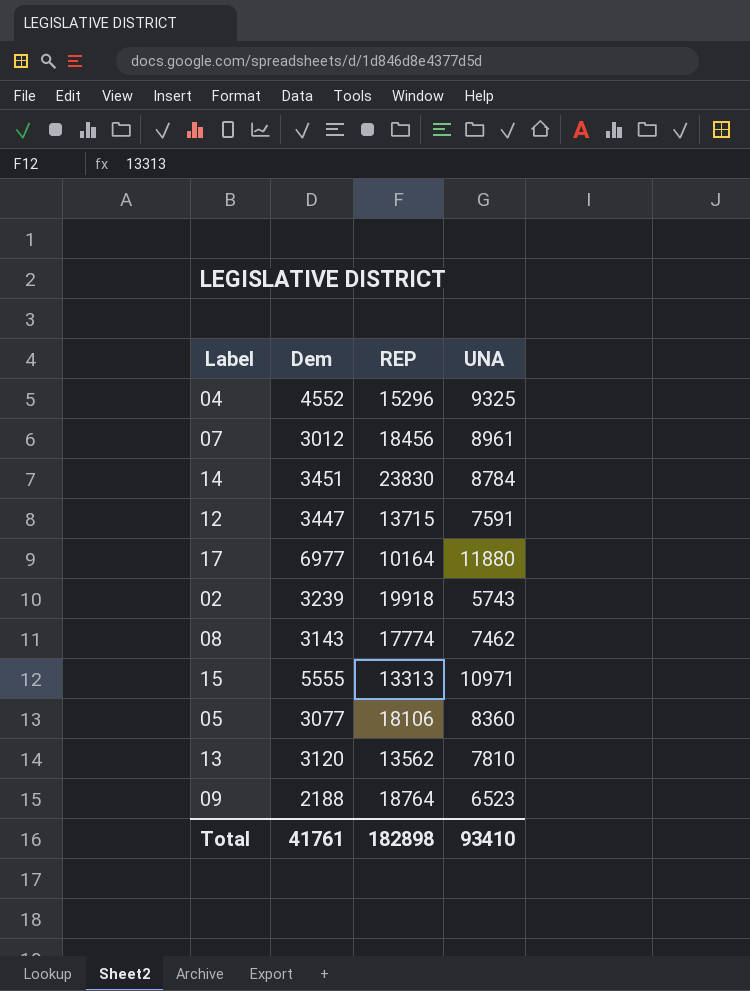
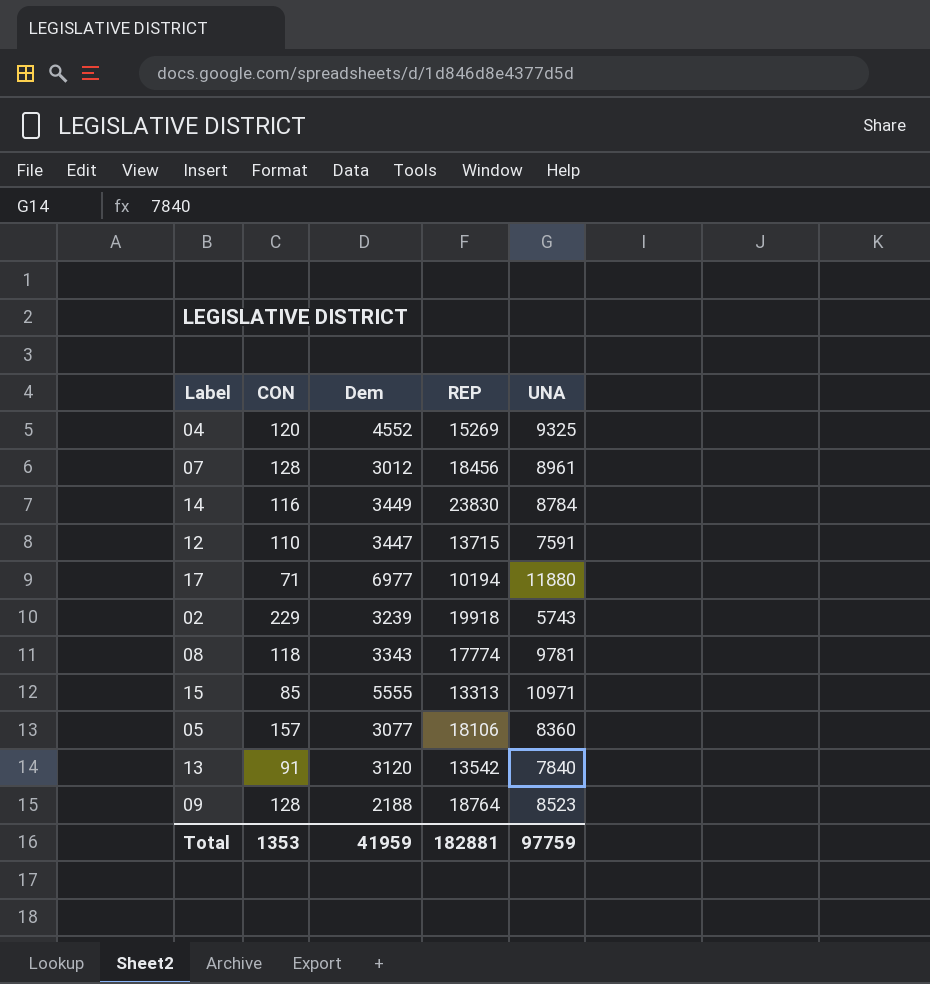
column CON | position: none -> 2
04 | REP: 15296 -> 15269
14 | Dem: 3451 -> 3449
17 | REP: 10164 -> 10194
08 | Dem: 3143 -> 3343
08 | UNA: 7462 -> 9781
13 | REP: 13562 -> 13542
13 | UNA: 7810 -> 7840
09 | UNA: 6523 -> 8523
Total | Dem: 41761 -> 41959
Total | REP: 182898 -> 182881
Total | UNA: 93410 -> 97759

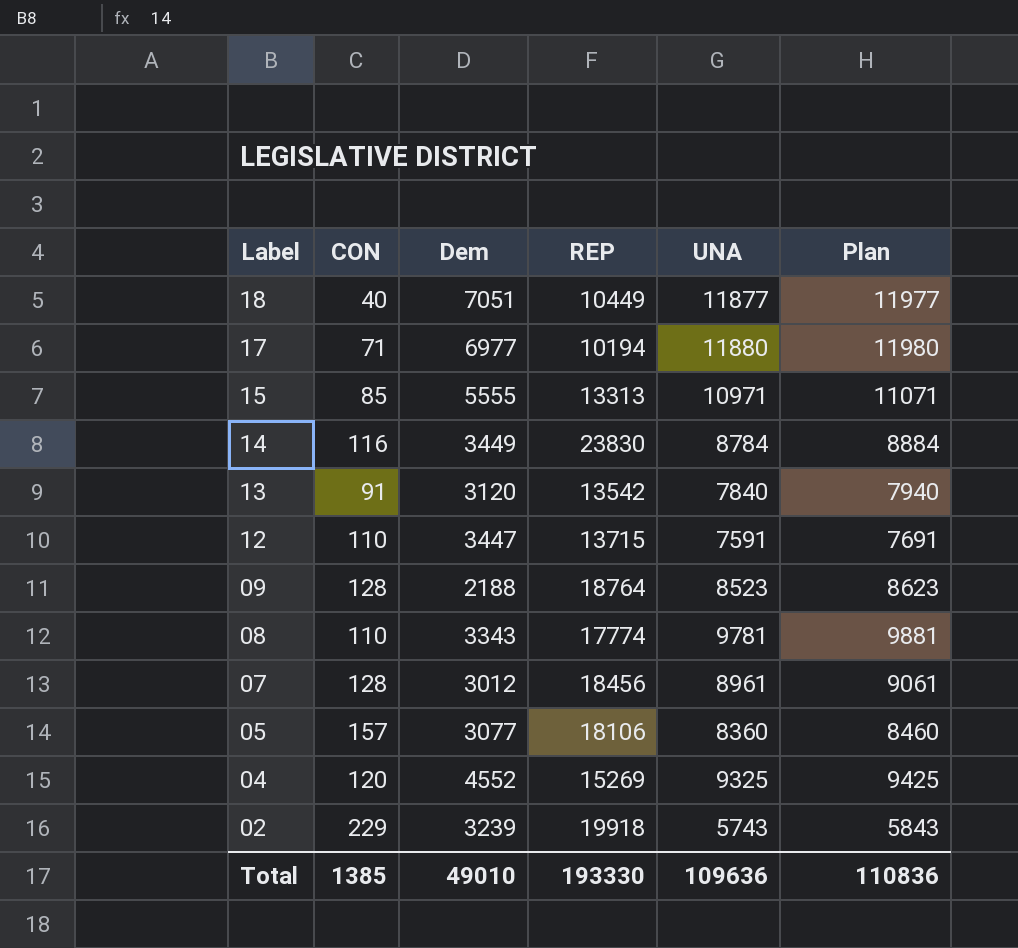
row order: none -> Label descending
column Plan | formula: none -> [UNA] + 100
row 18: none -> 40 | 7051 | 10449 | 11877 | 11977
08 | CON: 118 -> 110
Total | CON: 1353 -> 1385
Total | Dem: 41959 -> 49010
Total | REP: 182881 -> 193330
Total | UNA: 97759 -> 109636

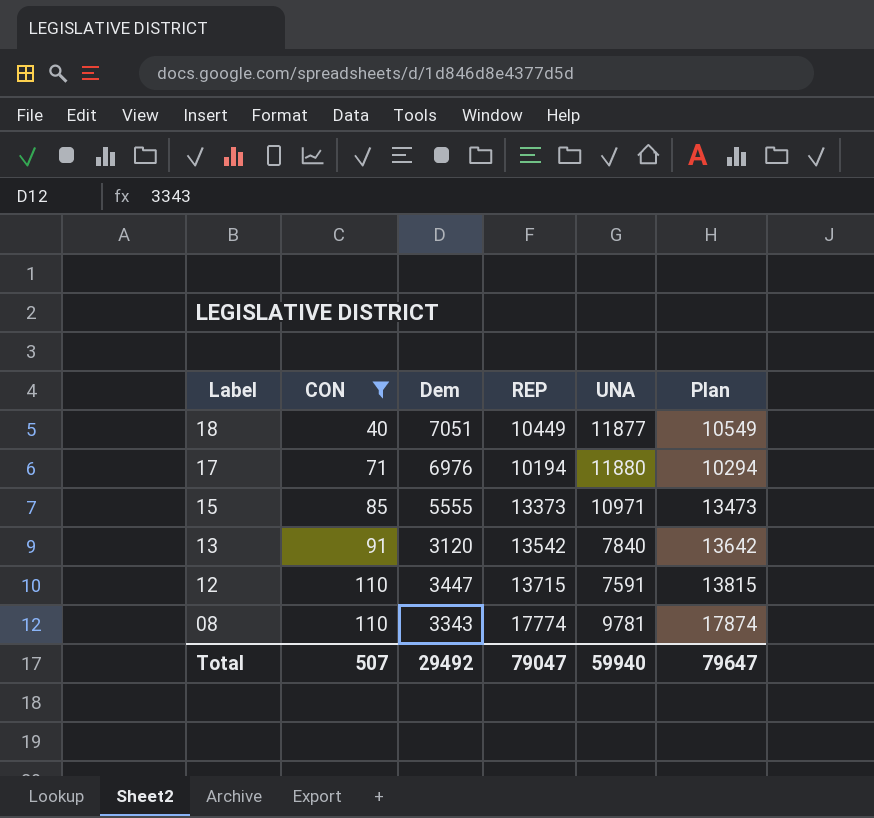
filter: none -> CON <= 110
column Plan | formula: [UNA] + 100 -> [REP] + 100
17 | Dem: 6977 -> 6976
15 | REP: 13313 -> 13373
Total | CON: 1385 -> 507
Total | Dem: 49010 -> 29492
Total | REP: 193330 -> 79047
Total | UNA: 109636 -> 59940
Total | Plan: 110836 -> 79647

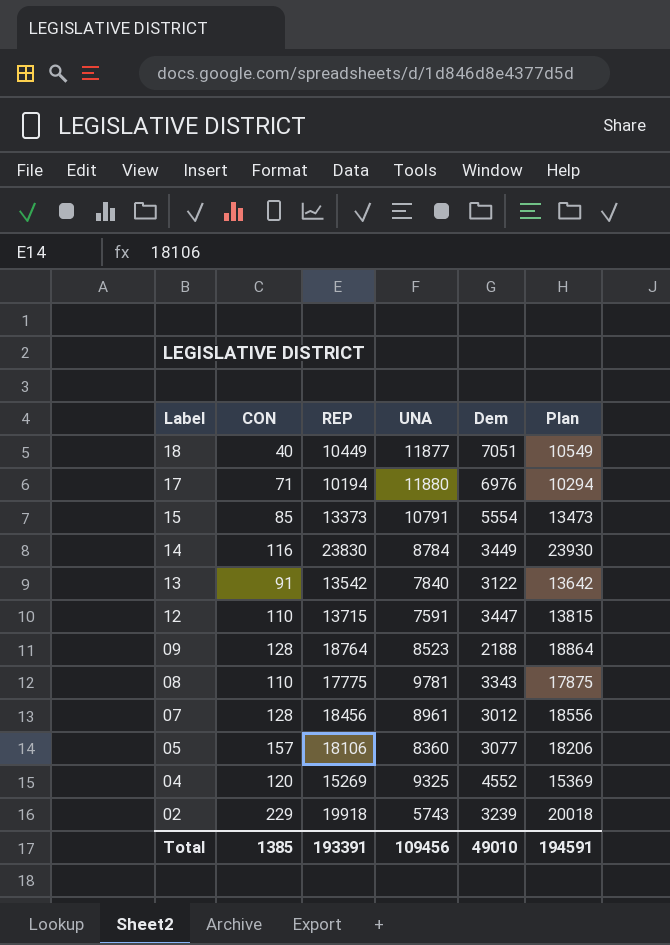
filter: CON <= 110 -> none
column Dem | position: 3 -> 5
15 | UNA: 10971 -> 10791
15 | Dem: 5555 -> 5554
13 | Dem: 3120 -> 3122
08 | REP: 17774 -> 17775
08 | Plan: 17874 -> 17875
Total | CON: 507 -> 1385
Total | REP: 79047 -> 193391
Total | UNA: 59940 -> 109456
Total | Dem: 29492 -> 49010
Total | Plan: 79647 -> 194591

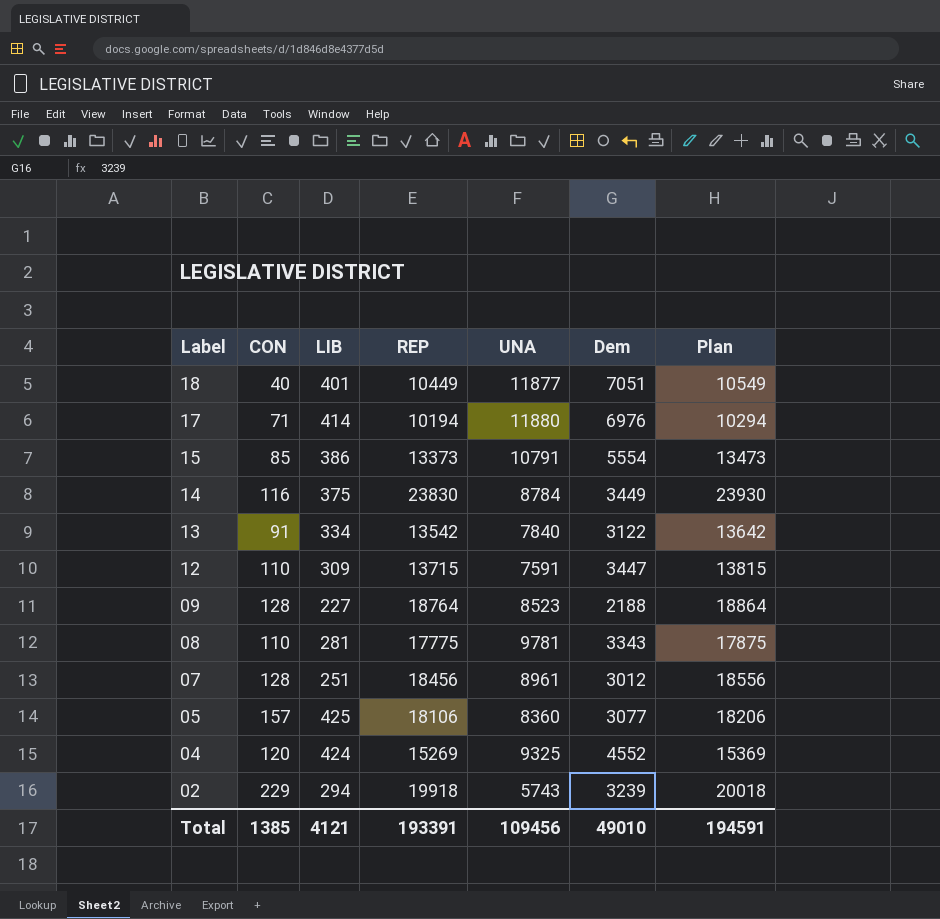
column LIB | position: none -> 3

